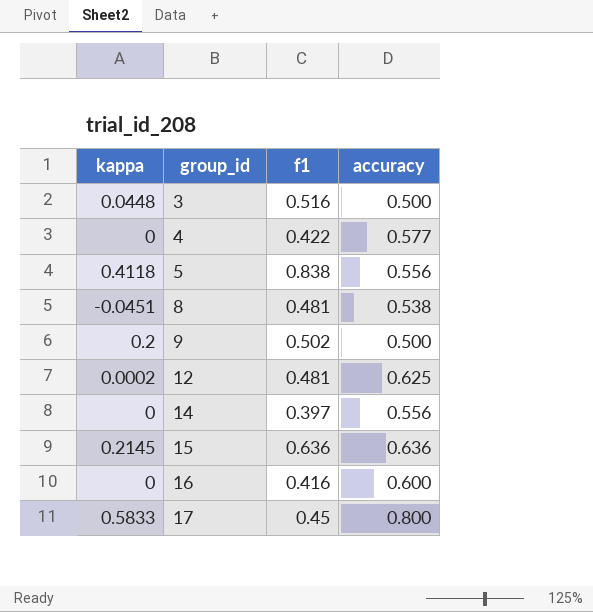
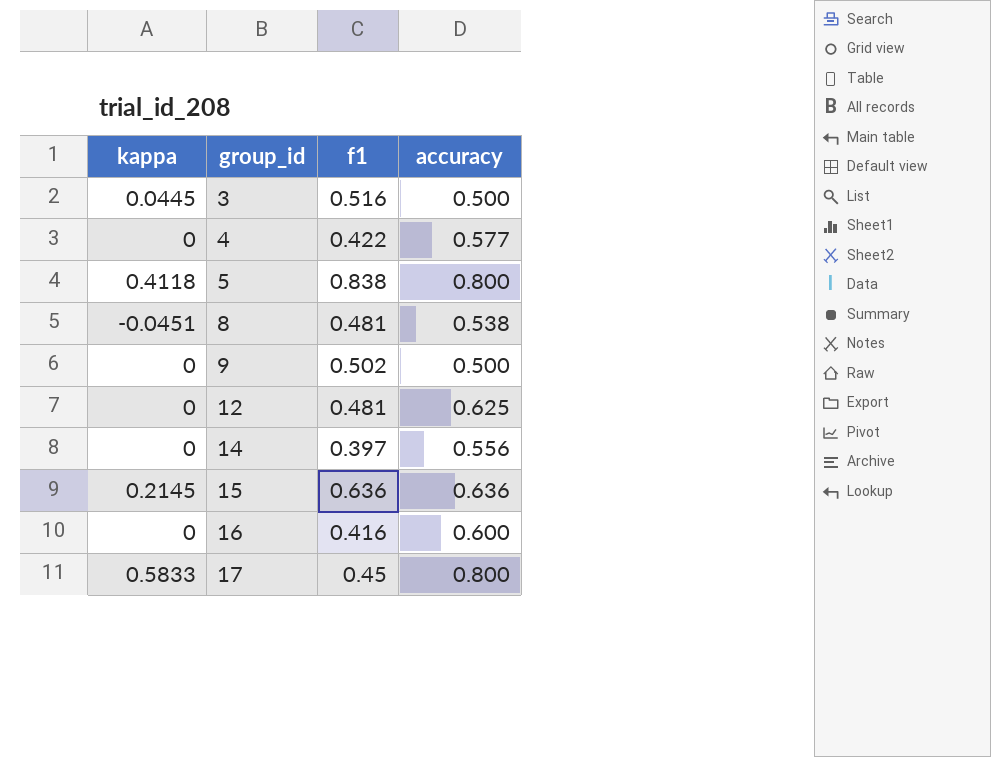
3 | kappa: 0.0448 -> 0.0445
5 | accuracy: 0.556 -> 0.800
9 | kappa: 0.2 -> 0
12 | kappa: 0.0002 -> 0

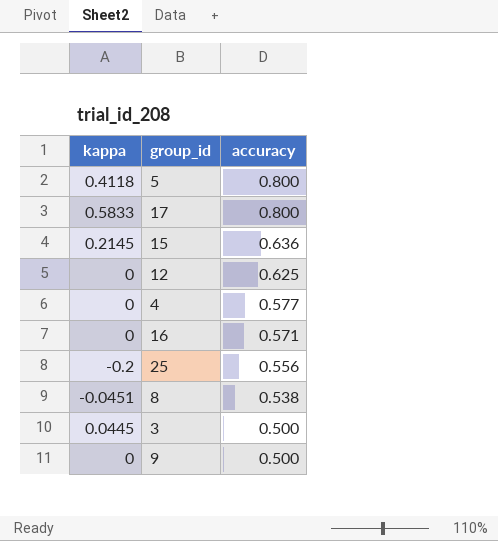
row order: group_id ascending -> accuracy descending
column f1 | position: 3 -> none
row 14: 0 | 0.397 | 0.556 -> none
16 | accuracy: 0.600 -> 0.571
row 25: none -> -0.2 | 0.556

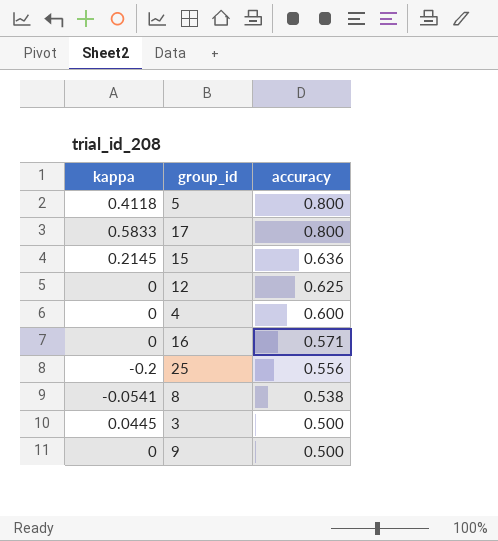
4 | accuracy: 0.577 -> 0.600
8 | kappa: -0.0451 -> -0.0541

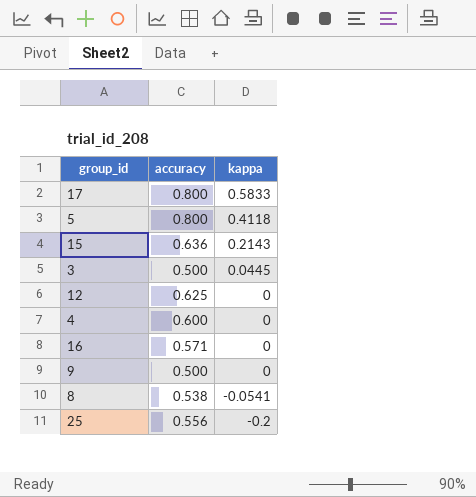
row order: accuracy descending -> kappa descending
column kappa | position: 1 -> 3
15 | kappa: 0.2145 -> 0.2143

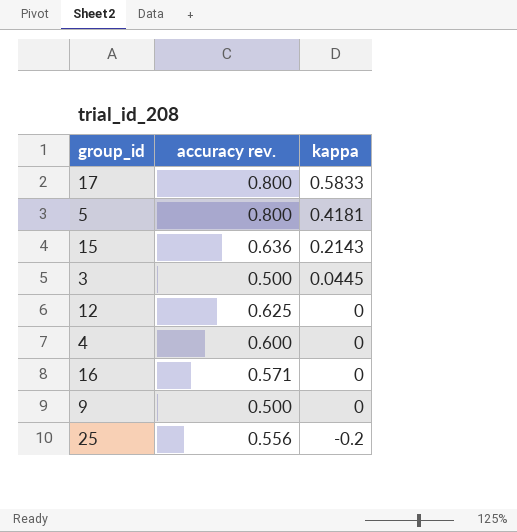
column name: accuracy -> accuracy rev.
row 8: 0.538 | -0.0541 -> none
5 | kappa: 0.4118 -> 0.4181

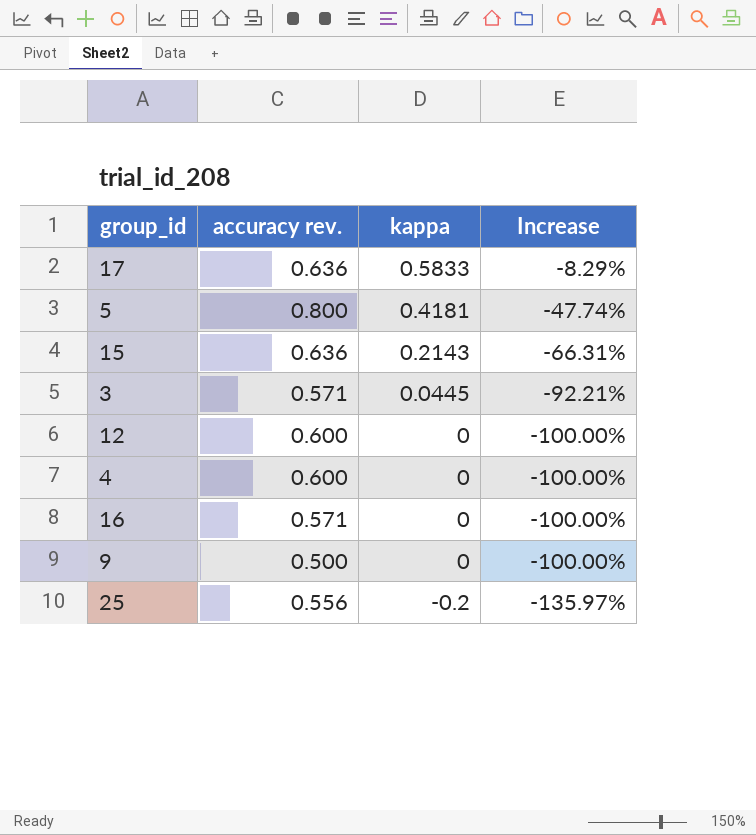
column Increase | formula: none -> ([kappa] - [accuracy rev.]) / [accuracy rev.]
17 | accuracy rev.: 0.800 -> 0.636
3 | accuracy rev.: 0.500 -> 0.571
12 | accuracy rev.: 0.625 -> 0.600

